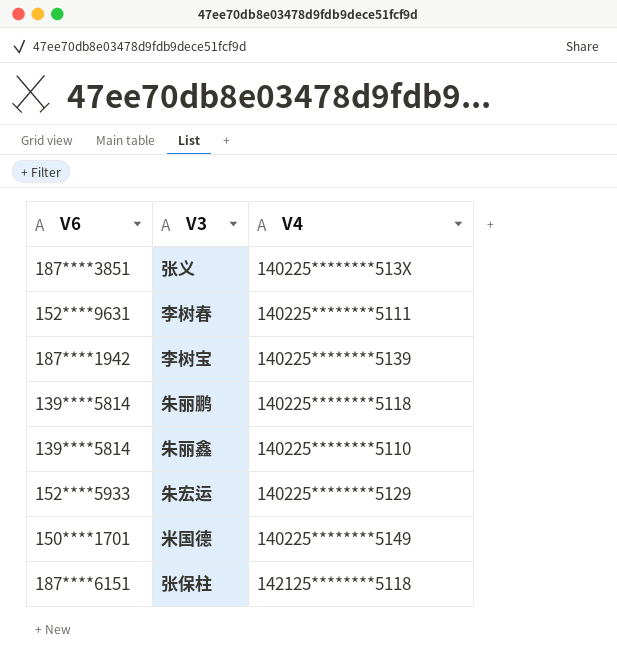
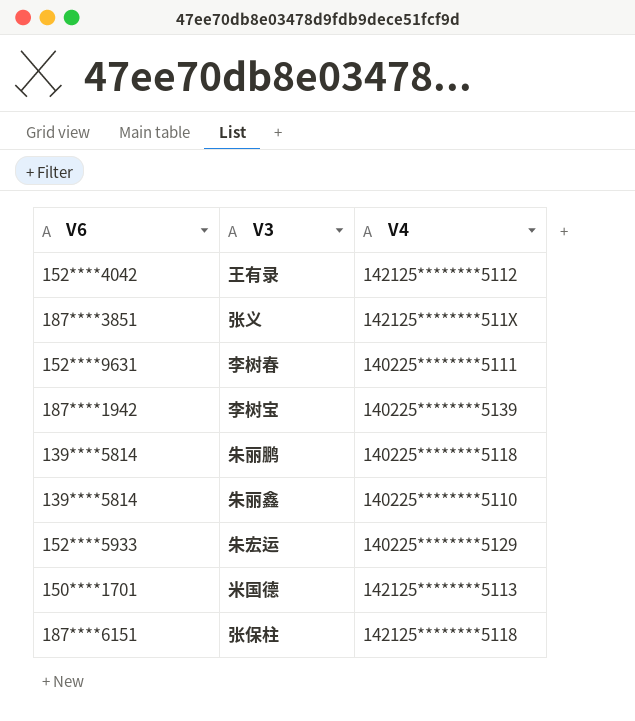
row 王有录: none -> 152****4042 | 142125********5112
张义 | V4: 140225********513X -> 142125********511X
米国德 | V4: 140225********5149 -> 142125********5113

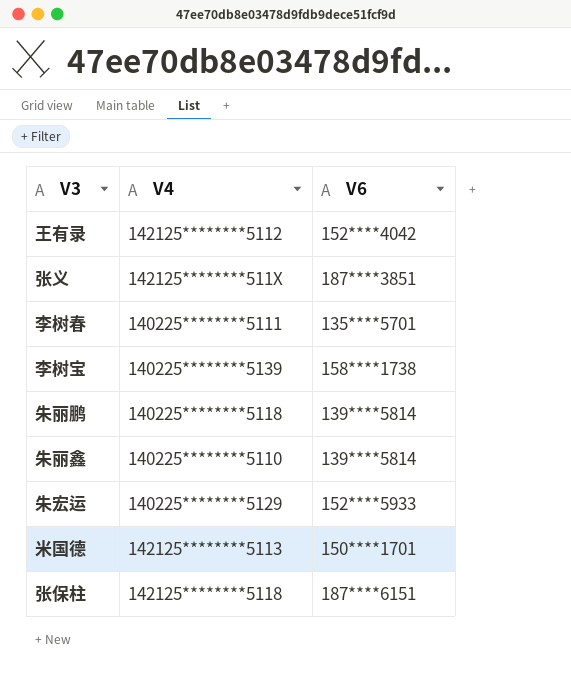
column V6 | position: 1 -> 3
李树春 | V6: 152****9631 -> 135****5701
李树宝 | V6: 187****1942 -> 158****1738

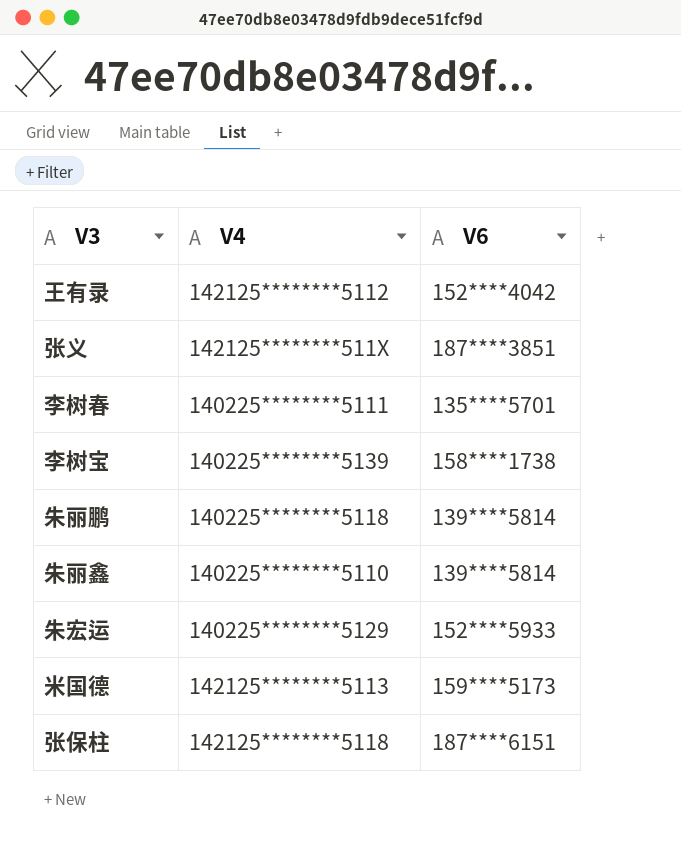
米国德 | V6: 150****1701 -> 159****5173

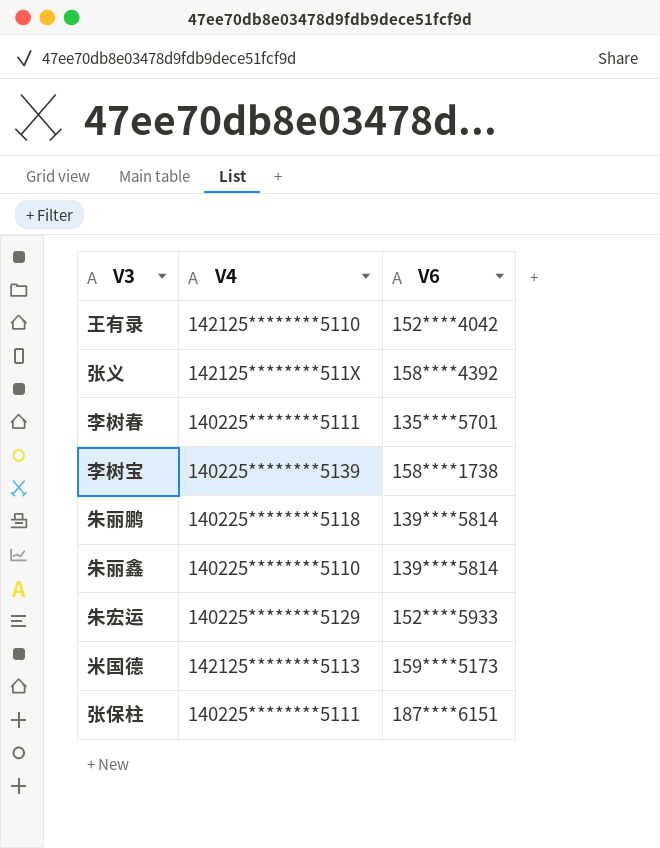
王有录 | V4: 142125********5112 -> 142125********5110
张义 | V6: 187****3851 -> 158****4392
张保柱 | V4: 142125********5118 -> 140225********5111

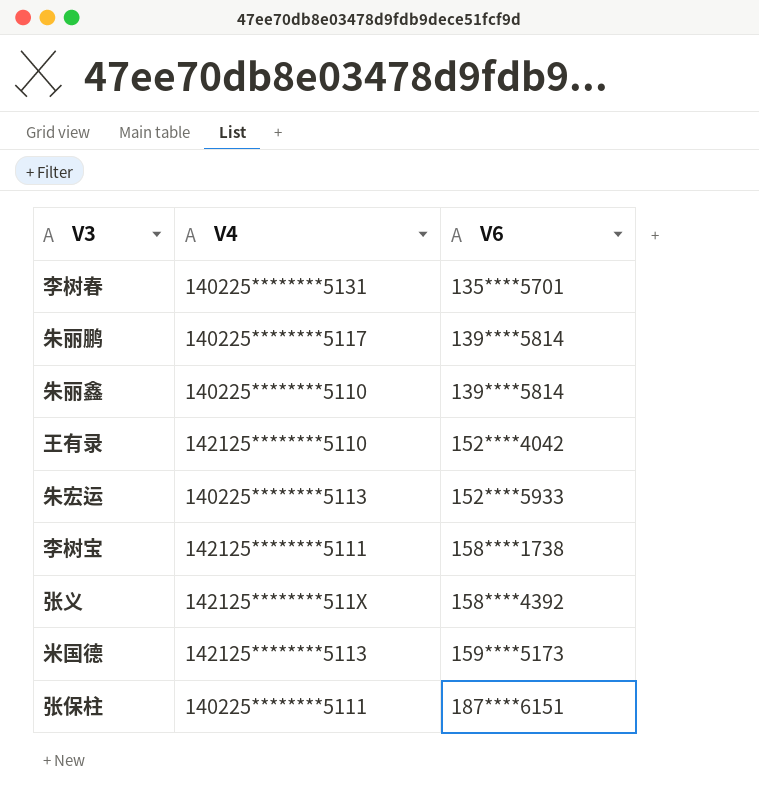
row order: none -> V6 ascending
李树春 | V4: 140225********5111 -> 140225********5131
朱丽鹏 | V4: 140225********5118 -> 140225********5117
朱宏运 | V4: 140225********5129 -> 140225********5113
李树宝 | V4: 140225********5139 -> 142125********5111

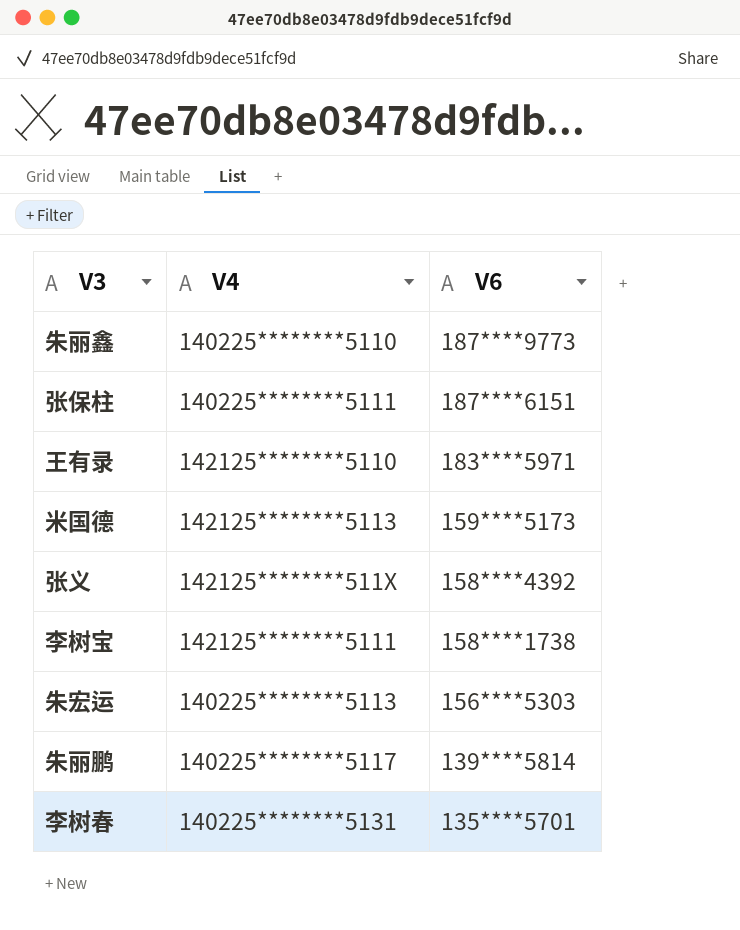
row order: V6 ascending -> V6 descending
朱丽鑫 | V6: 139****5814 -> 187****9773
王有录 | V6: 152****4042 -> 183****5971
朱宏运 | V6: 152****5933 -> 156****5303

